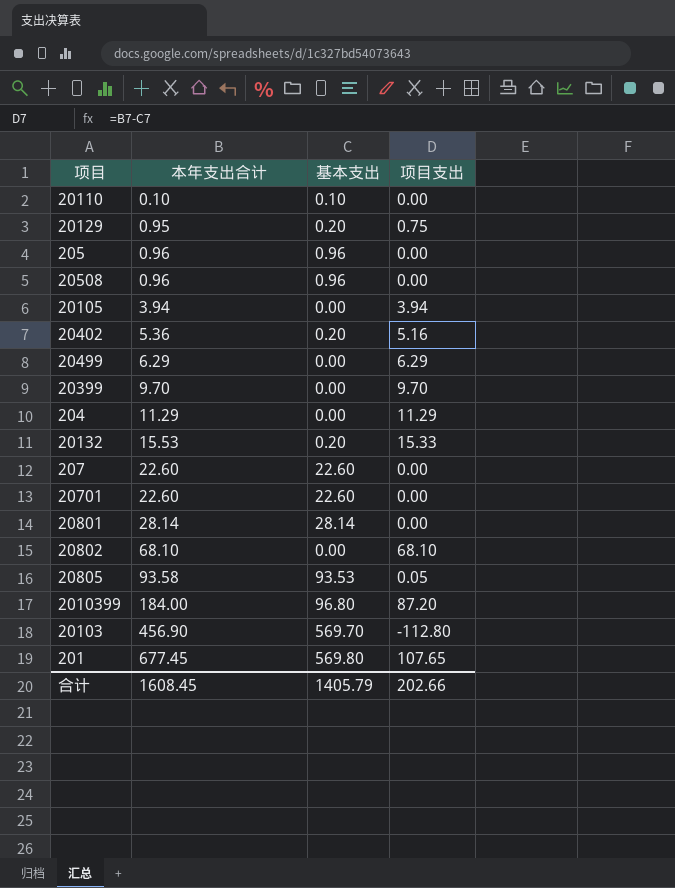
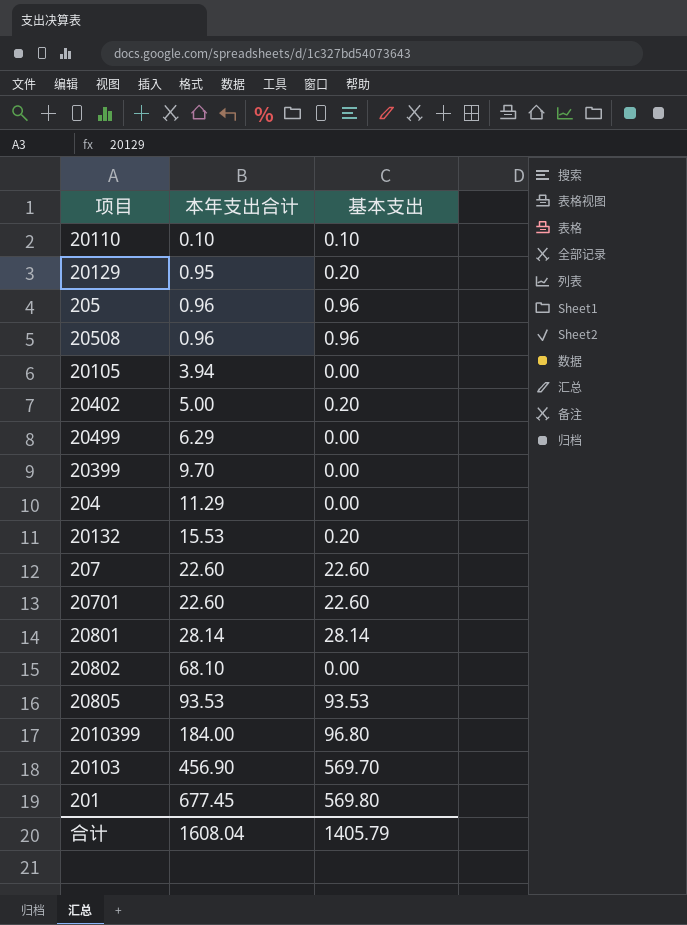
column 项目支出 | formula: [本年支出合计] - [基本支出] -> none
20402 | 本年支出合计: 5.36 -> 5.00
20805 | 本年支出合计: 93.58 -> 93.53
合计 | 本年支出合计: 1608.45 -> 1608.04

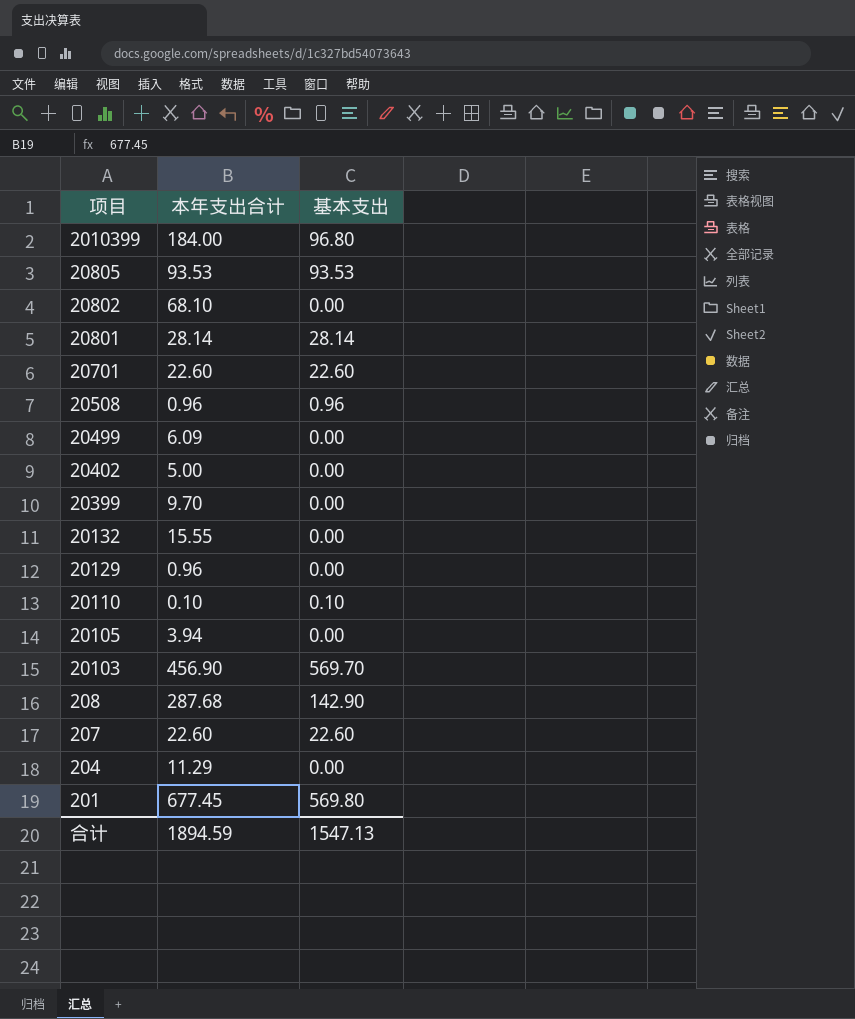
row order: 本年支出合计 ascending -> 项目 descending
row 205: 0.96 | 0.96 -> none
20499 | 本年支出合计: 6.29 -> 6.09
20402 | 基本支出: 0.20 -> 0.00
20132 | 本年支出合计: 15.53 -> 15.55
20132 | 基本支出: 0.20 -> 0.00
20129 | 本年支出合计: 0.95 -> 0.96
20129 | 基本支出: 0.20 -> 0.00
row 208: none -> 287.68 | 142.90
合计 | 本年支出合计: 1608.04 -> 1894.59
合计 | 基本支出: 1405.79 -> 1547.13

